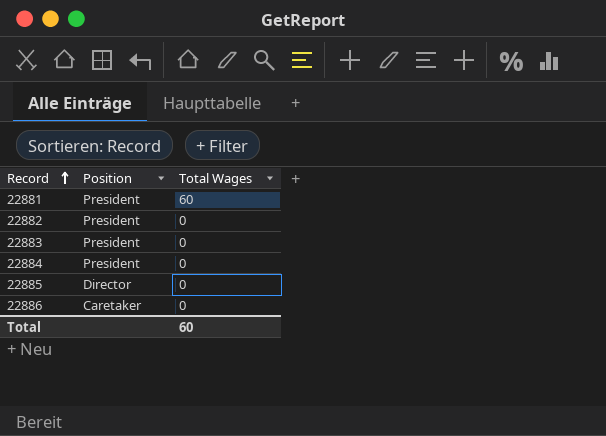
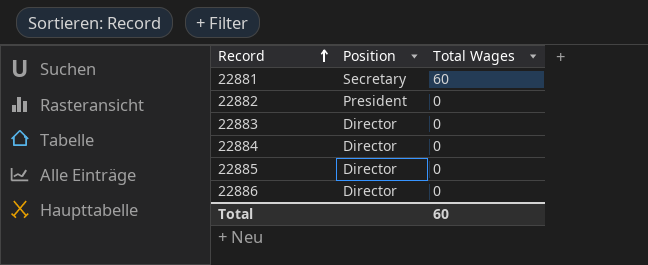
22881 | Position: President -> Secretary
22883 | Position: President -> Director
22884 | Position: President -> Director
22886 | Position: Caretaker -> Director

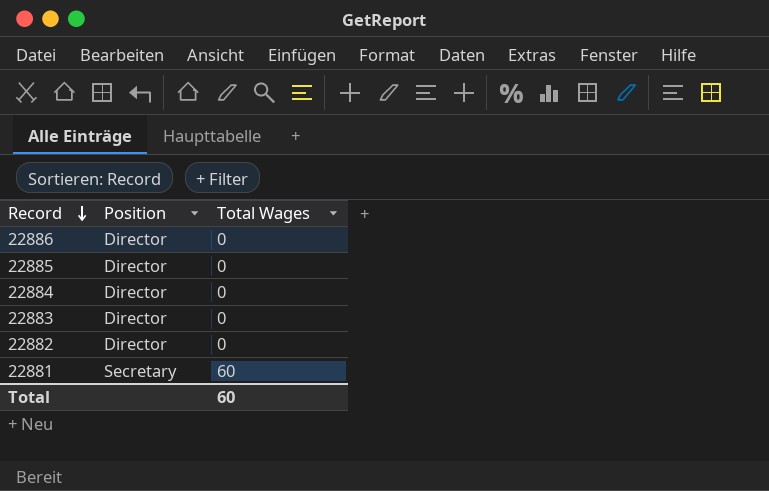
row order: Record ascending -> Record descending
22882 | Position: President -> Director

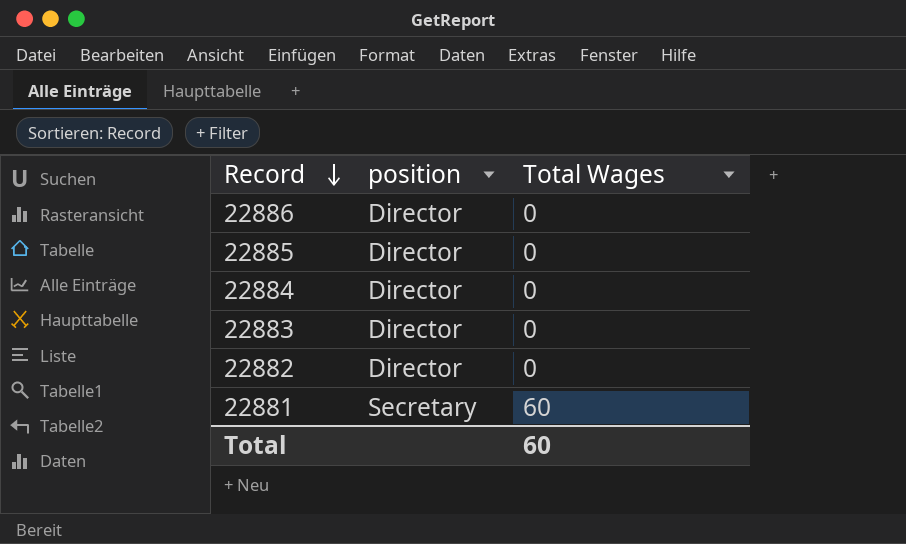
column name: Position -> position

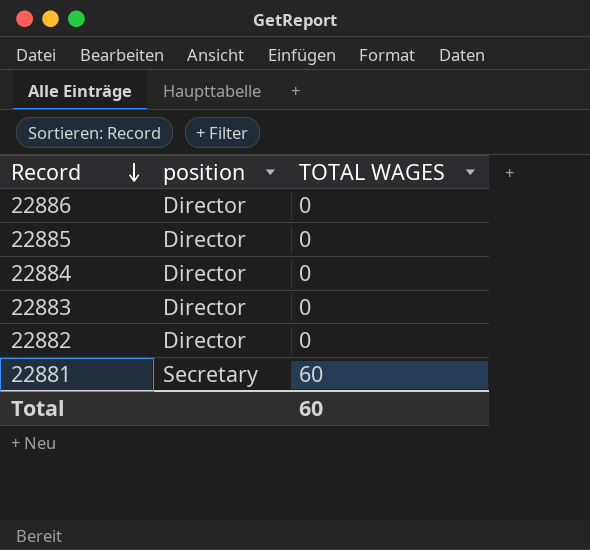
column name: Total Wages -> TOTAL WAGES

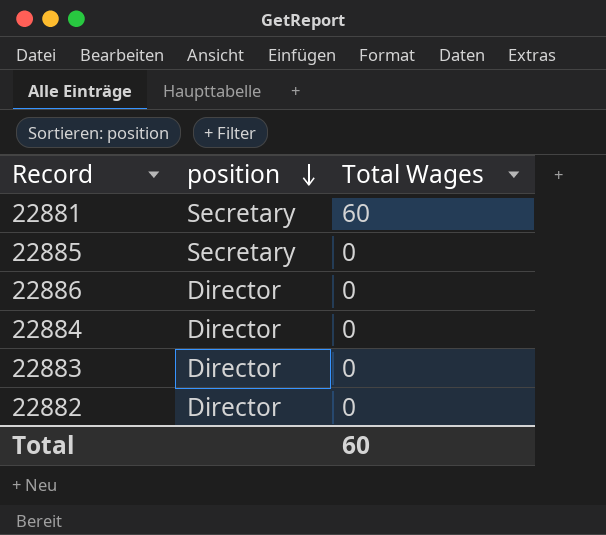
row order: Record descending -> position descending
column name: TOTAL WAGES -> Total Wages
22885 | position: Director -> Secretary

